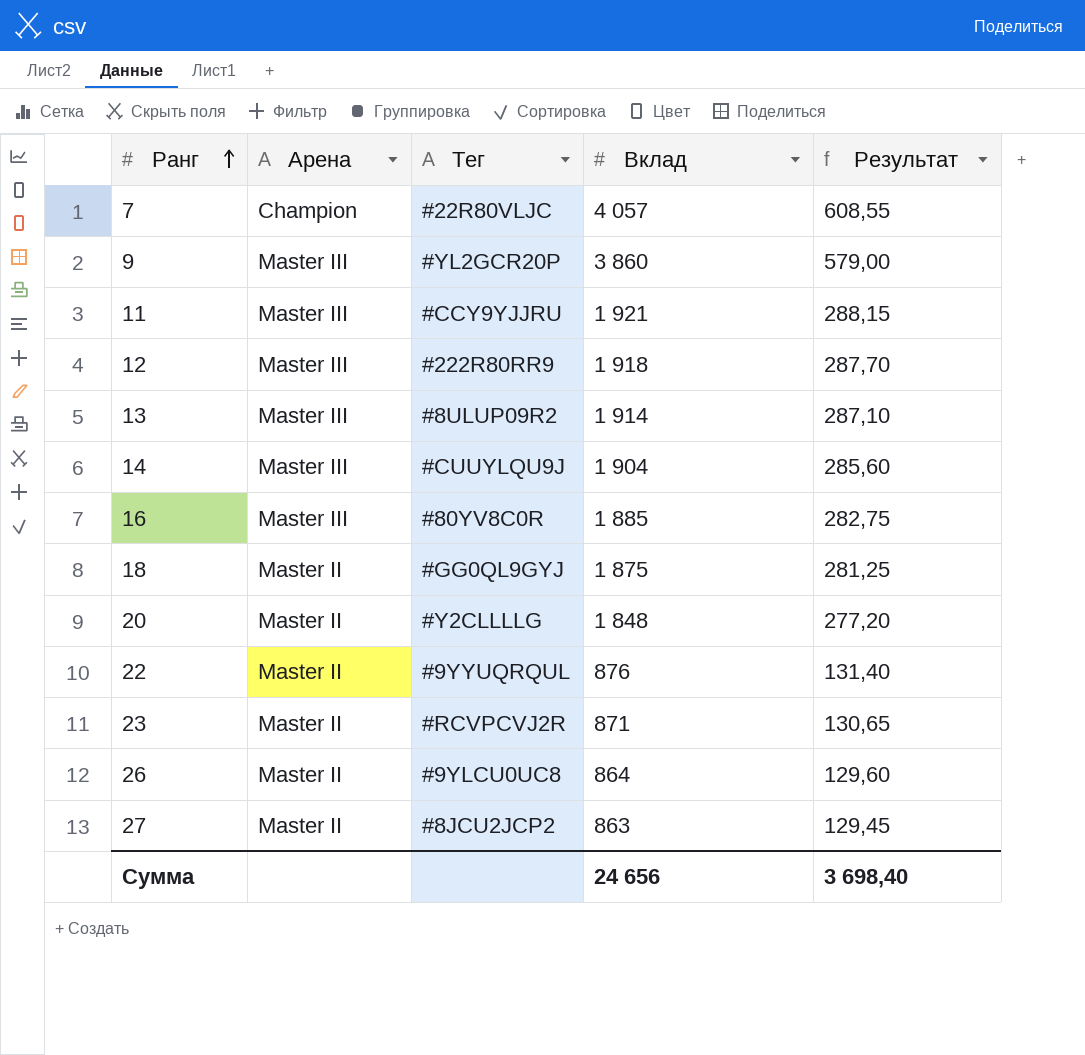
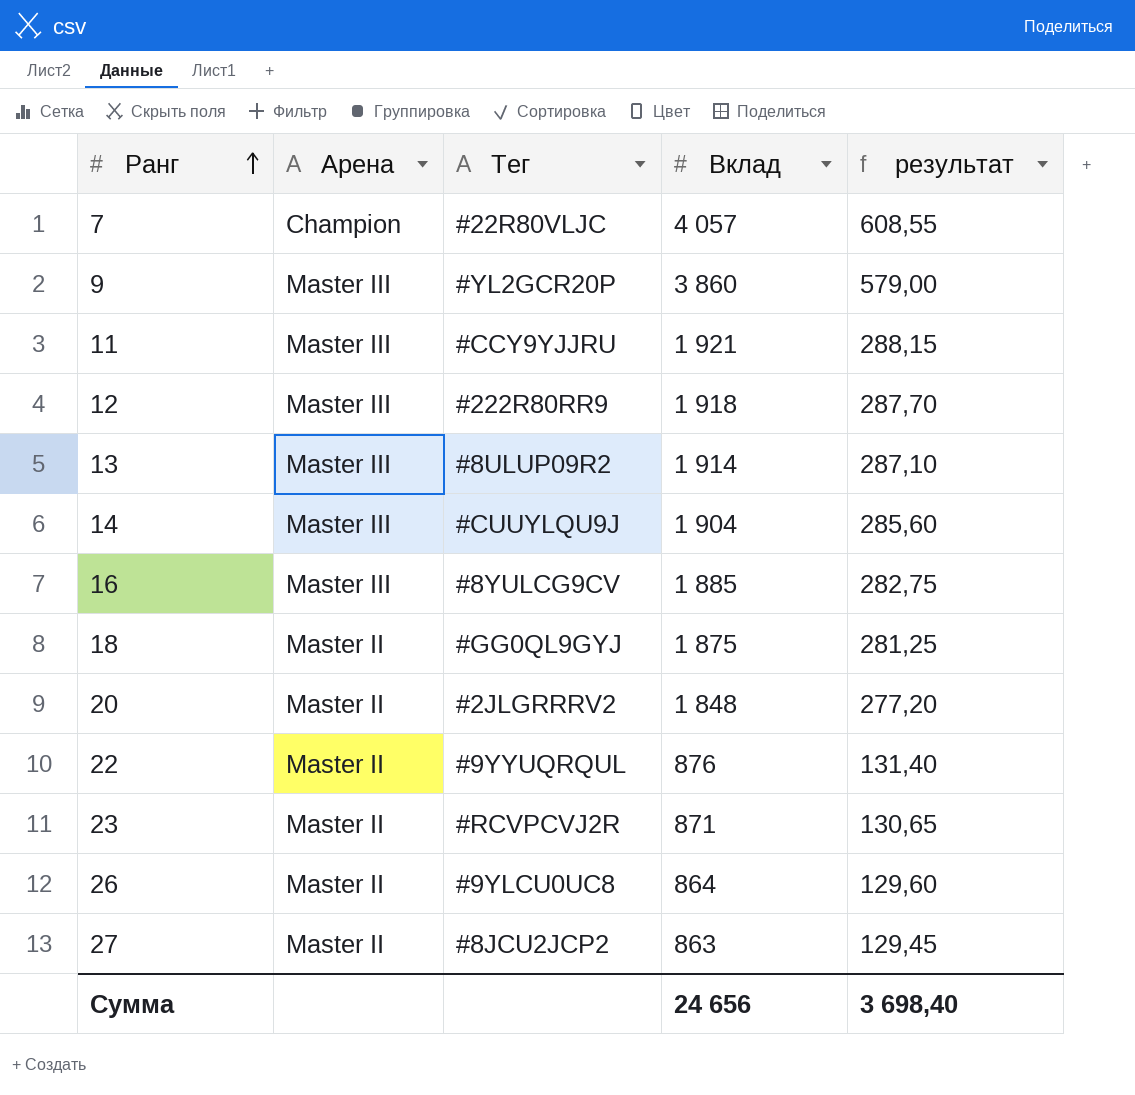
column name: Результат -> результат
16 | Тег: #80YV8C0R -> #8YULCG9CV
20 | Тег: #Y2CLLLLG -> #2JLGRRRV2

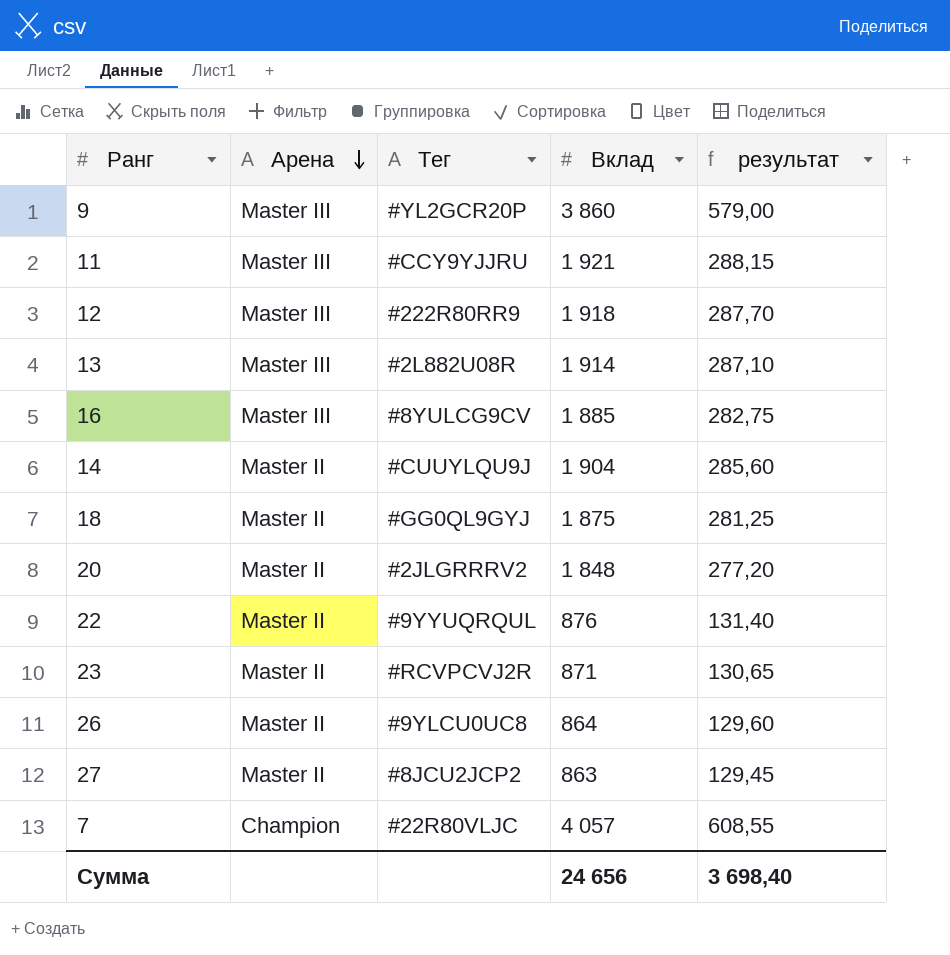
row order: Ранг ascending -> Арена descending
13 | Тег: #8ULUP09R2 -> #2L882U08R
14 | Арена: Master III -> Master II

